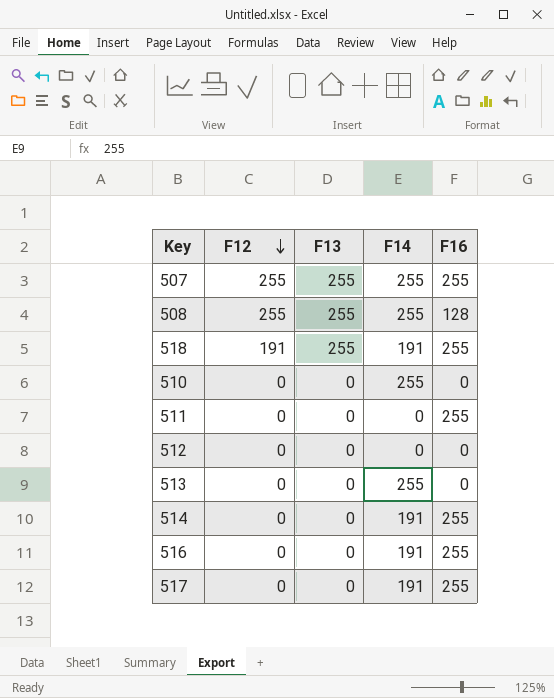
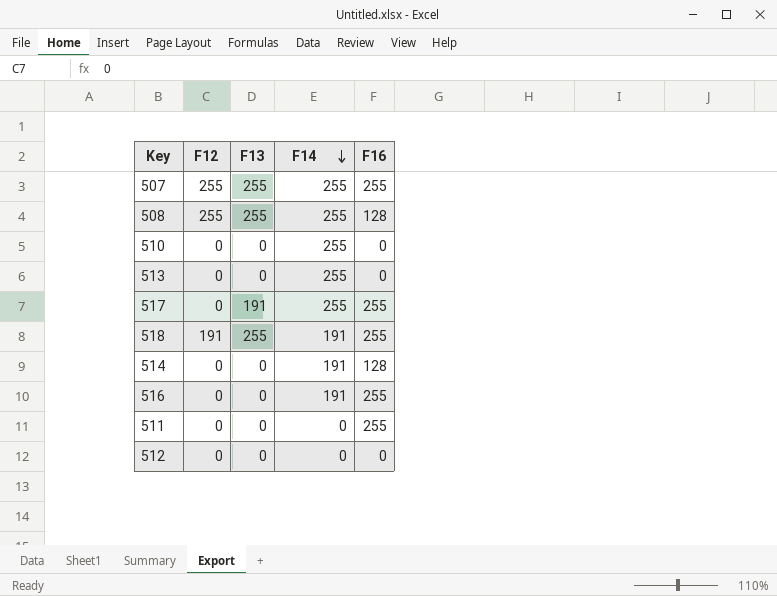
row order: F12 descending -> F14 descending
517 | F13: 0 -> 191
517 | F14: 191 -> 255
514 | F16: 255 -> 128

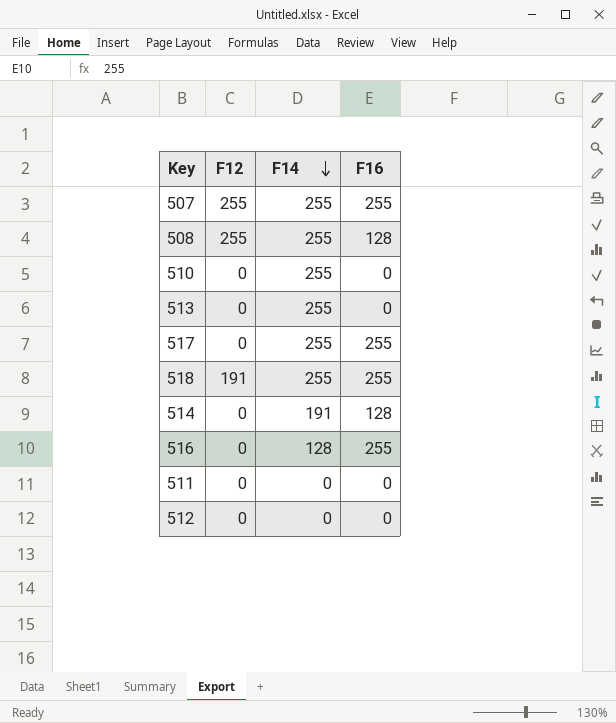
column F13 | position: 3 -> none
518 | F14: 191 -> 255
516 | F14: 191 -> 128
511 | F16: 255 -> 0

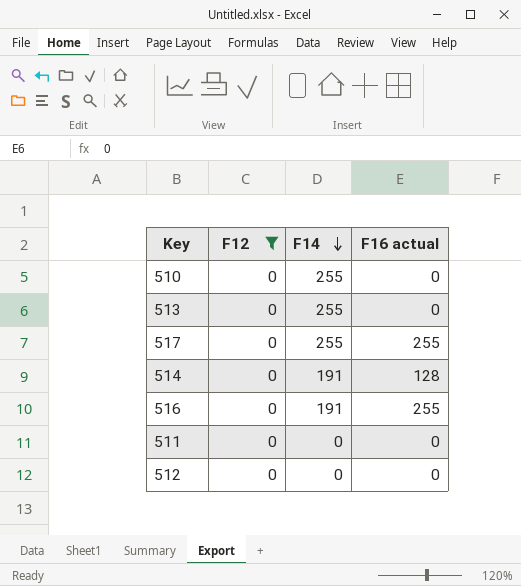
filter: none -> F12 = 0
column name: F16 -> F16 actual
516 | F14: 128 -> 191

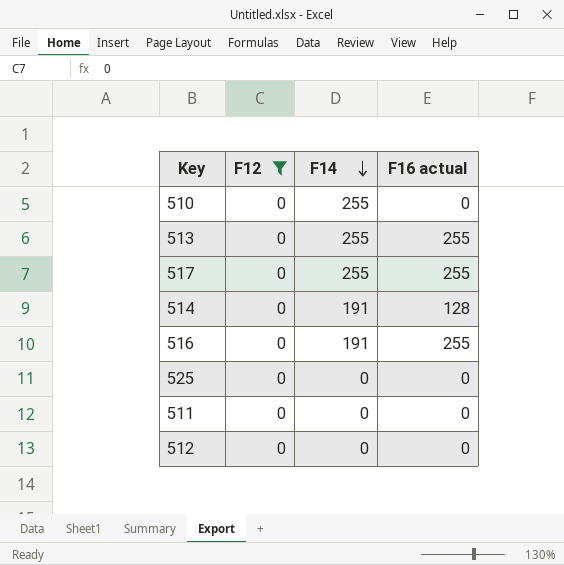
513 | F16 actual: 0 -> 255
row 525: none -> 0 | 0 | 0

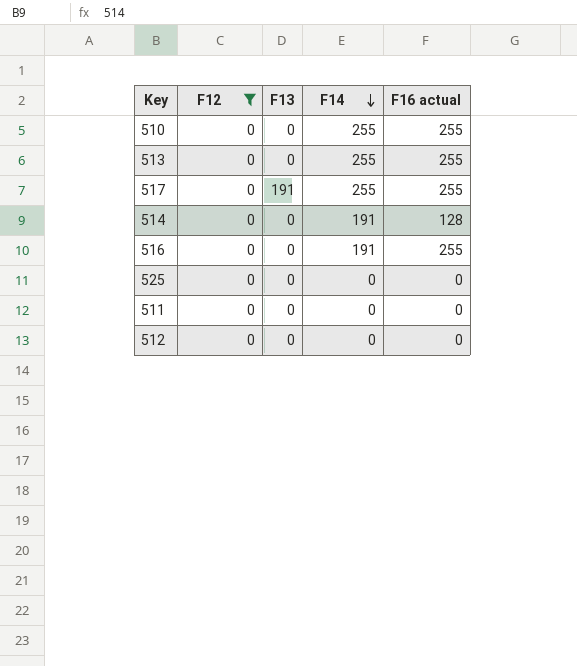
column F13 | position: none -> 3
510 | F16 actual: 0 -> 255

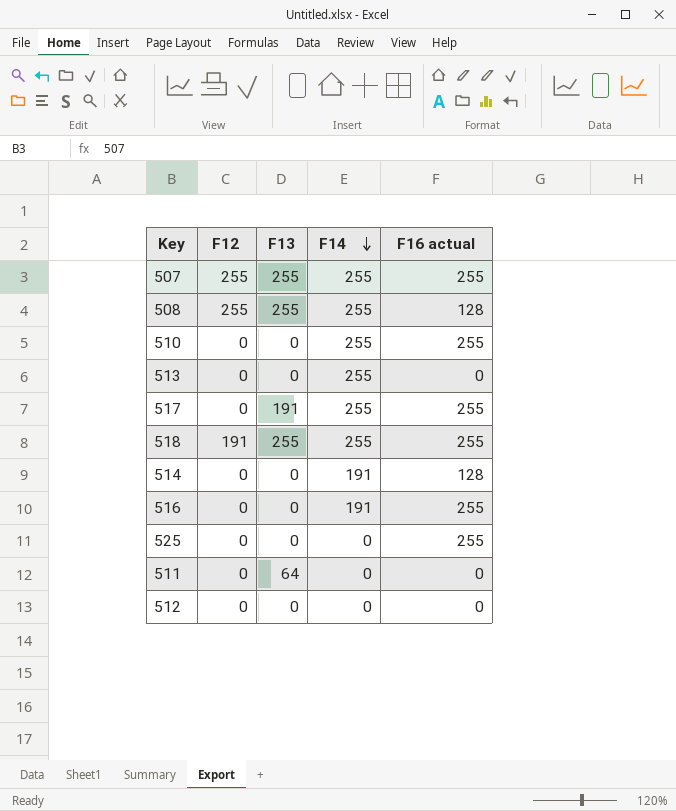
filter: F12 = 0 -> none
513 | F16 actual: 255 -> 0
525 | F16 actual: 0 -> 255
511 | F13: 0 -> 64

